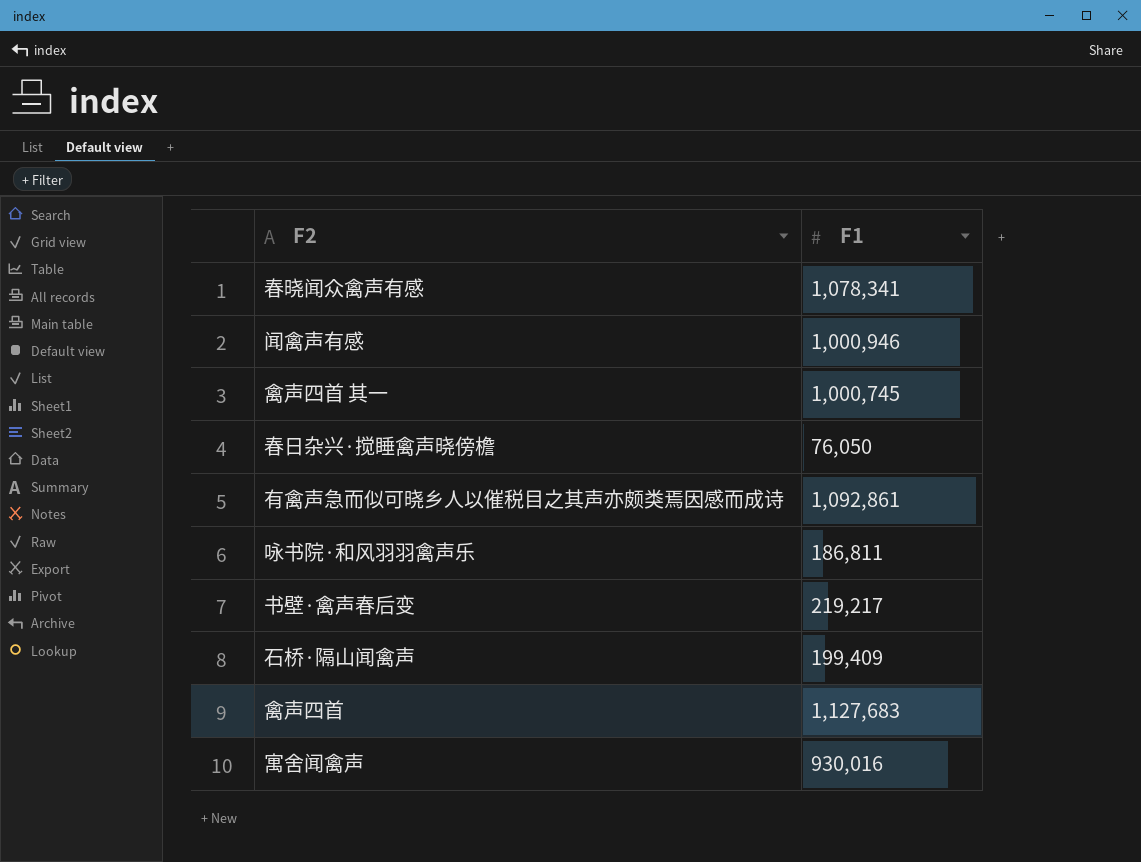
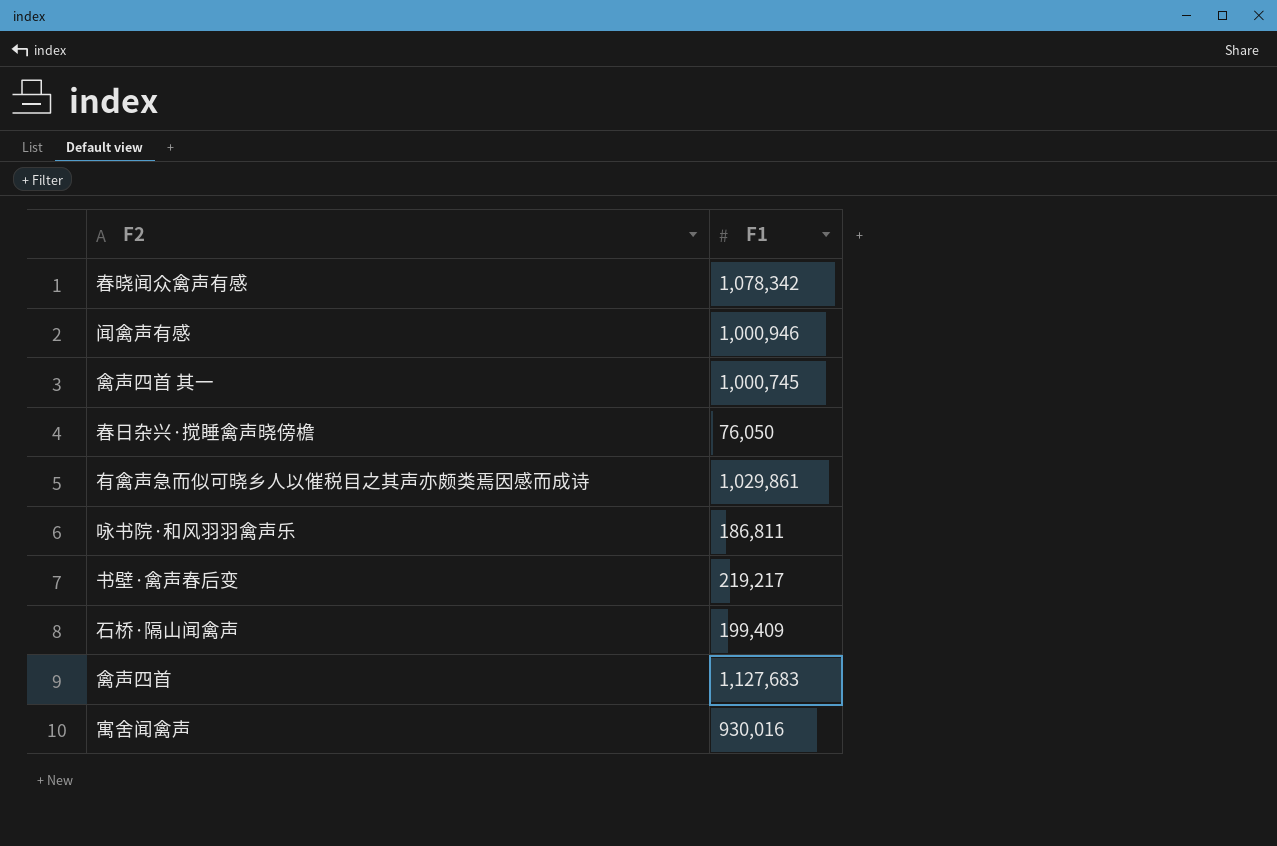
春晓闻众禽声有感 | F1: 1,078,341 -> 1,078,342
有禽声急而似可晓乡人以催税目之其声亦颇类焉因感而成诗 | F1: 1,092,861 -> 1,029,861

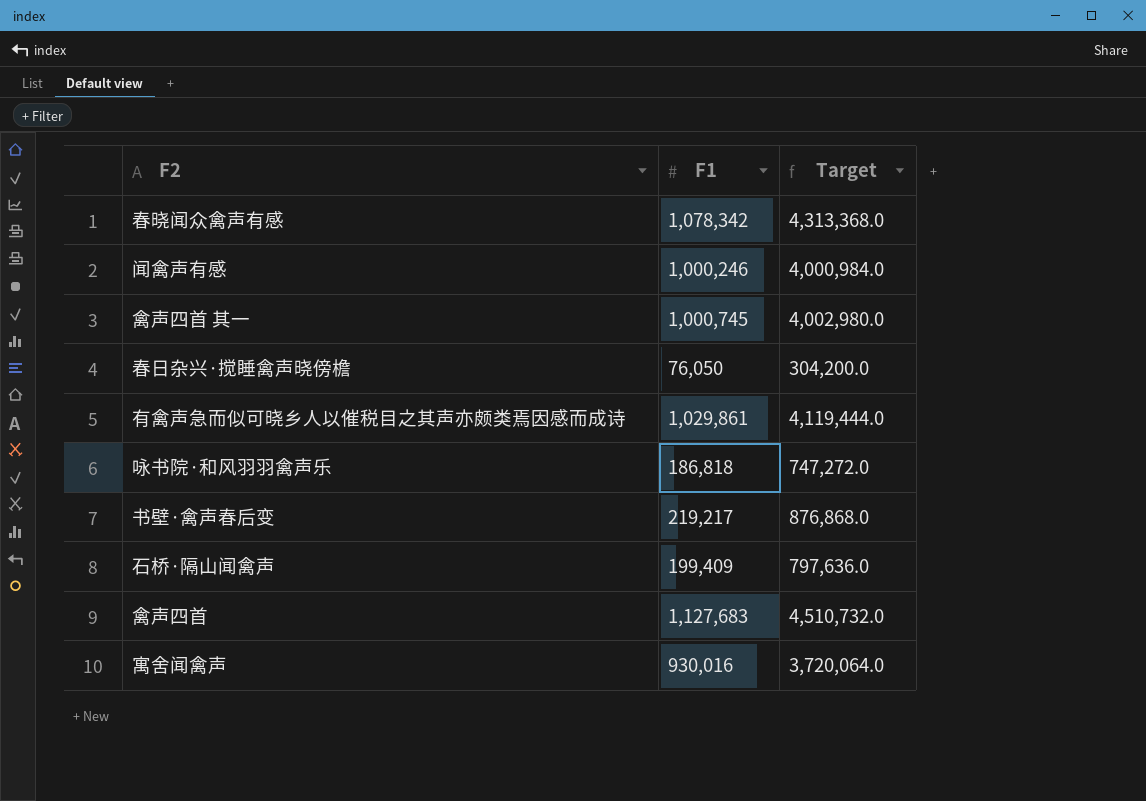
column Target | formula: none -> [F1] * 4
闻禽声有感 | F1: 1,000,946 -> 1,000,246
咏书院·和风羽羽禽声乐 | F1: 186,811 -> 186,818

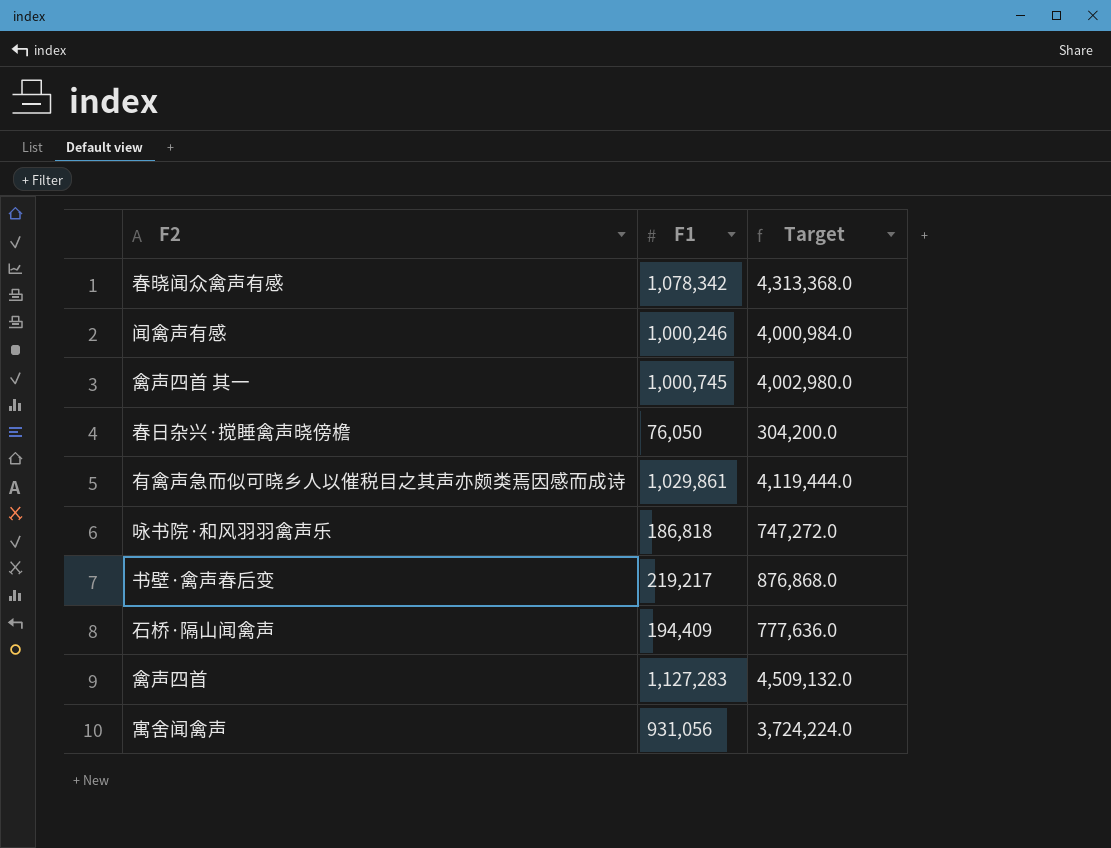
石桥·隔山闻禽声 | F1: 199,409 -> 194,409
石桥·隔山闻禽声 | Target: 797,636.0 -> 777,636.0
禽声四首 | F1: 1,127,683 -> 1,127,283
禽声四首 | Target: 4,510,732.0 -> 4,509,132.0
寓舍闻禽声 | F1: 930,016 -> 931,056
寓舍闻禽声 | Target: 3,720,064.0 -> 3,724,224.0

